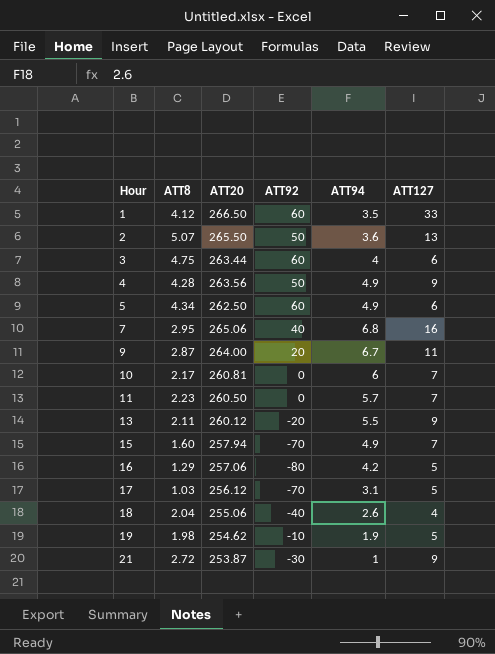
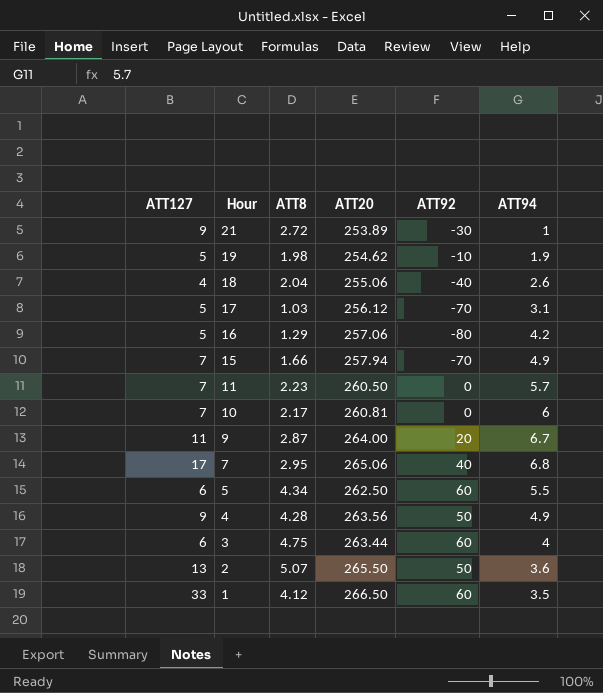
row order: Hour ascending -> Hour descending
column ATT127 | position: 6 -> 1
row 13: 2.11 | 260.12 | -20 | 5.5 | 9 -> none
21 | ATT20: 253.87 -> 253.89
15 | ATT8: 1.60 -> 1.66
7 | ATT127: 16 -> 17
5 | ATT94: 4.9 -> 5.5

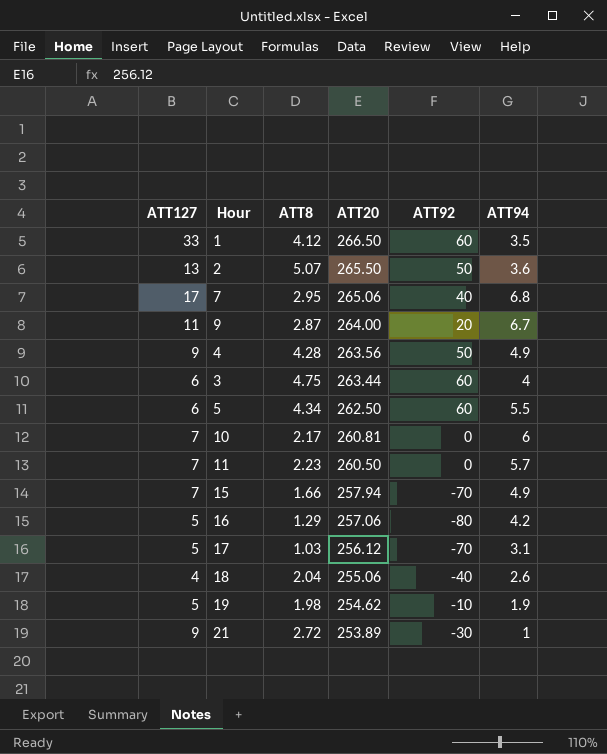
row order: Hour descending -> ATT20 descending

